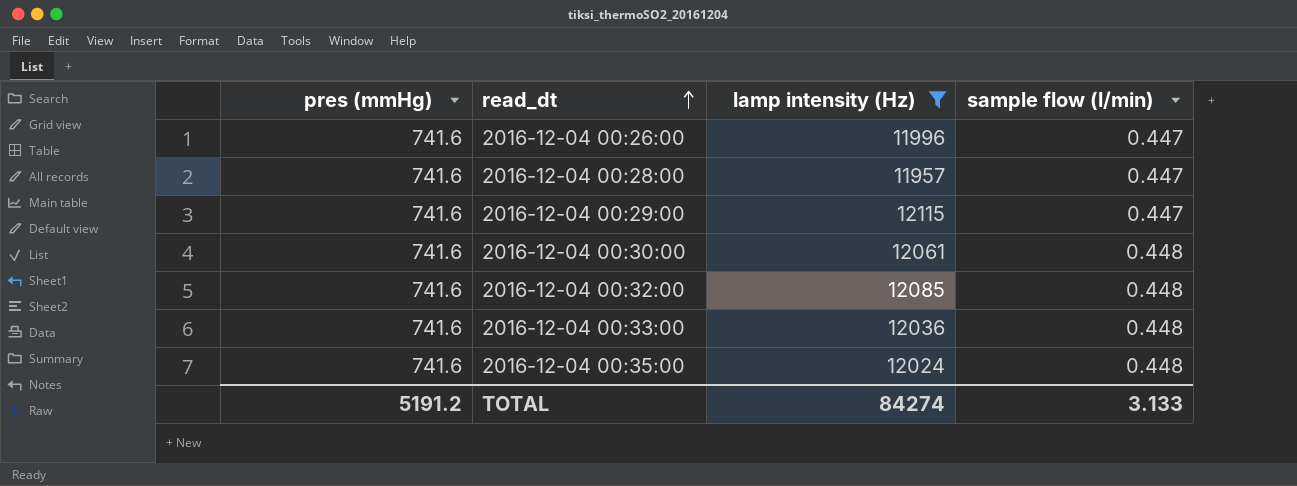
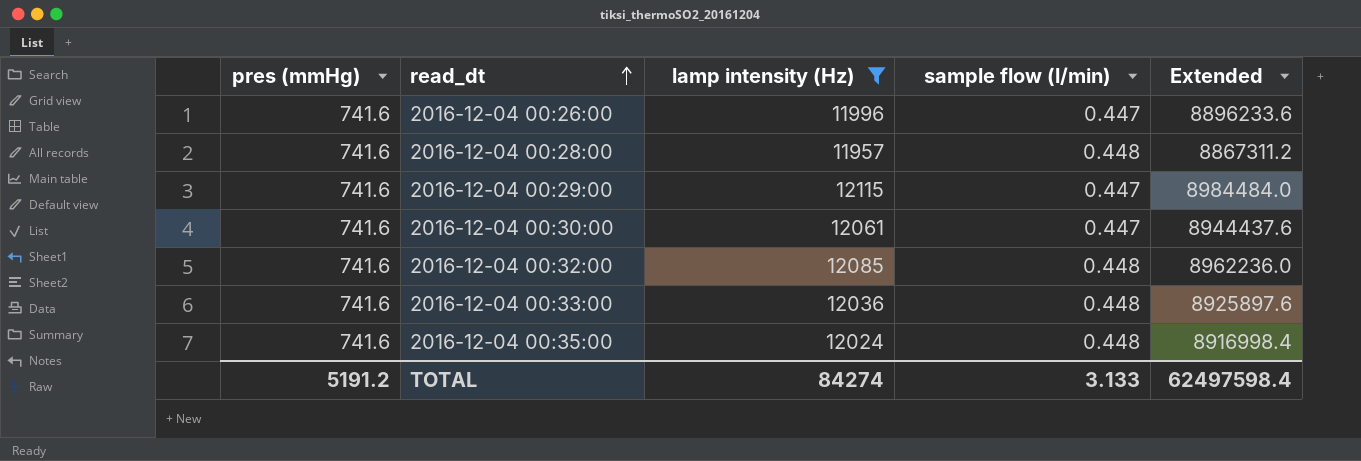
column Extended | formula: none -> [pres (mmHg)] * [lamp intensity (Hz)]
2016-12-04 00:28:00 | sample flow (l/min): 0.447 -> 0.448
2016-12-04 00:30:00 | sample flow (l/min): 0.448 -> 0.447

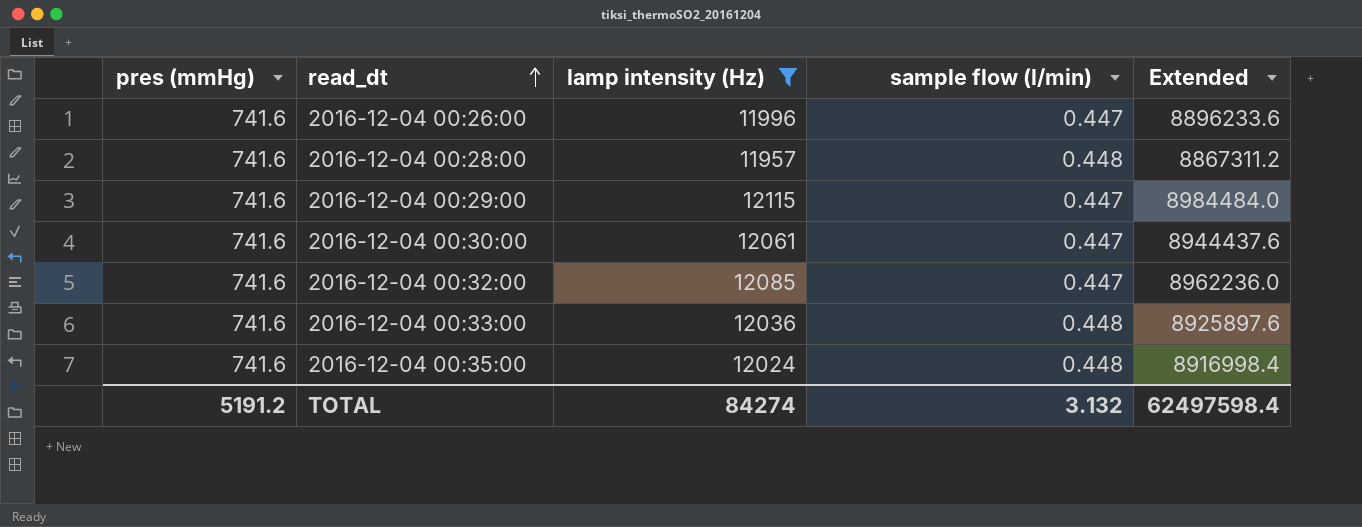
2016-12-04 00:32:00 | sample flow (l/min): 0.448 -> 0.447
TOTAL | sample flow (l/min): 3.133 -> 3.132

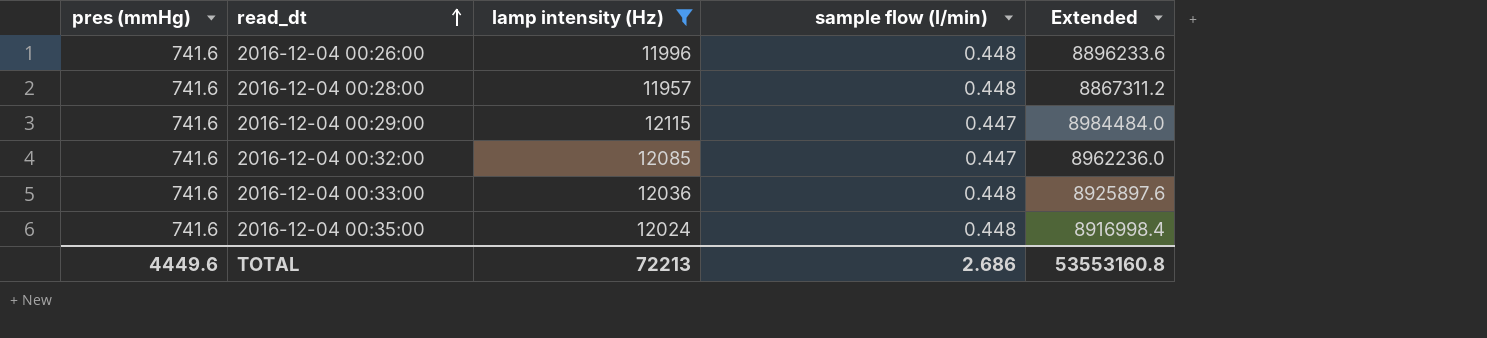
row 2016-12-04 00:30:00: 741.6 | 12061 | 0.447 | 8944437.6 -> none
2016-12-04 00:26:00 | sample flow (l/min): 0.447 -> 0.448
TOTAL | pres (mmHg): 5191.2 -> 4449.6
TOTAL | lamp intensity (Hz): 84274 -> 72213
TOTAL | sample flow (l/min): 3.132 -> 2.686
TOTAL | Extended: 62497598.4 -> 53553160.8

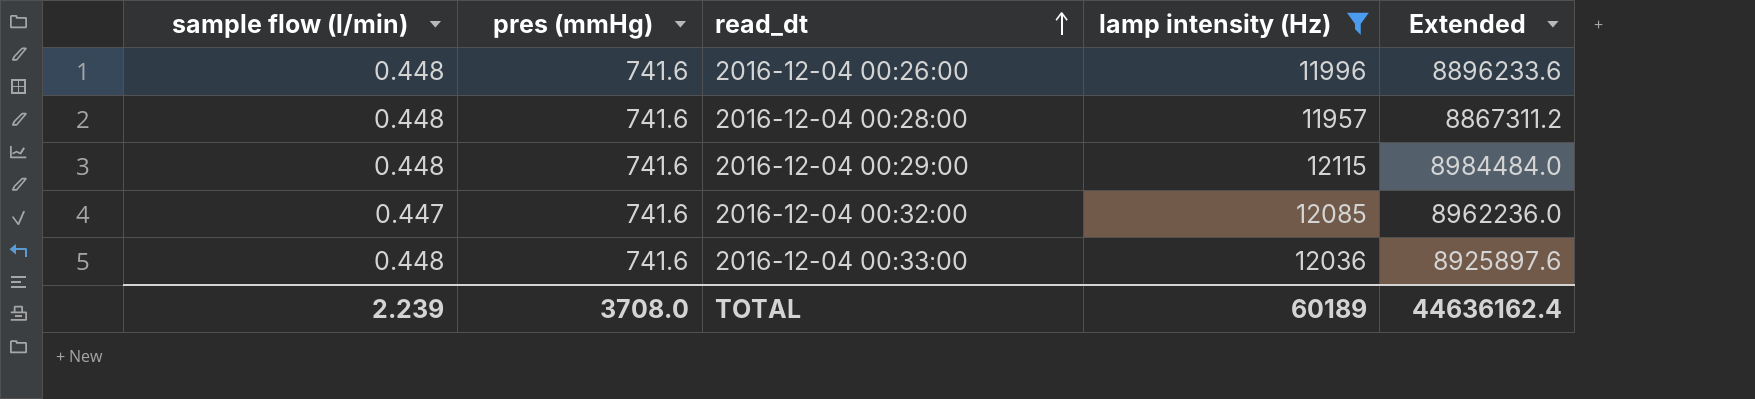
column sample flow (l/min) | position: 4 -> 1
row 2016-12-04 00:35:00: 741.6 | 12024 | 0.448 | 8916998.4 -> none
2016-12-04 00:29:00 | sample flow (l/min): 0.447 -> 0.448
TOTAL | sample flow (l/min): 2.686 -> 2.239
TOTAL | pres (mmHg): 4449.6 -> 3708.0
TOTAL | lamp intensity (Hz): 72213 -> 60189
TOTAL | Extended: 53553160.8 -> 44636162.4

